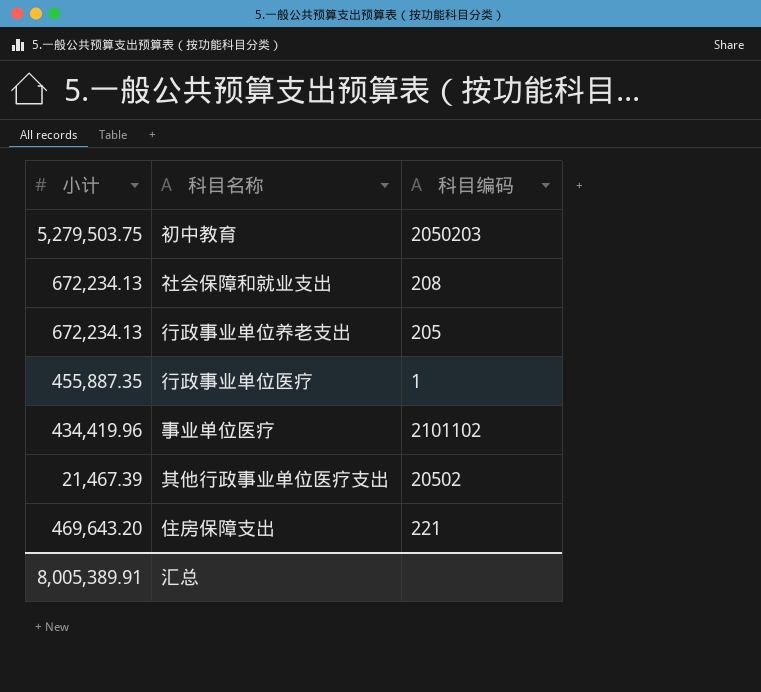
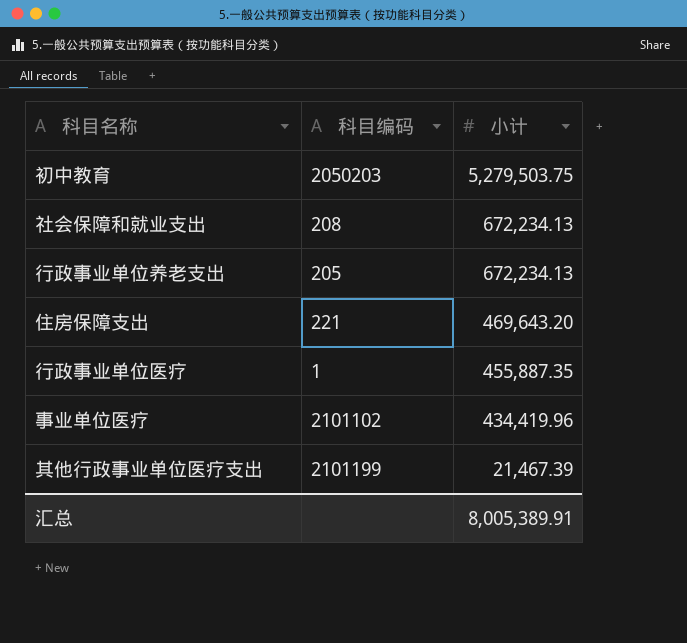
row order: none -> 小计 descending
column 小计 | position: 1 -> 3
其他行政事业单位医疗支出 | 科目编码: 20502 -> 2101199

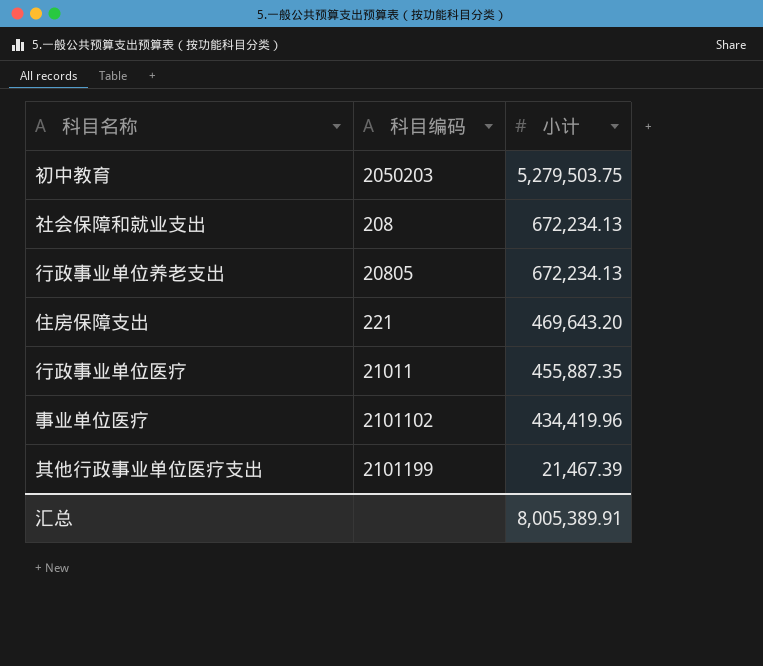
行政事业单位养老支出 | 科目编码: 205 -> 20805
行政事业单位医疗 | 科目编码: 1 -> 21011

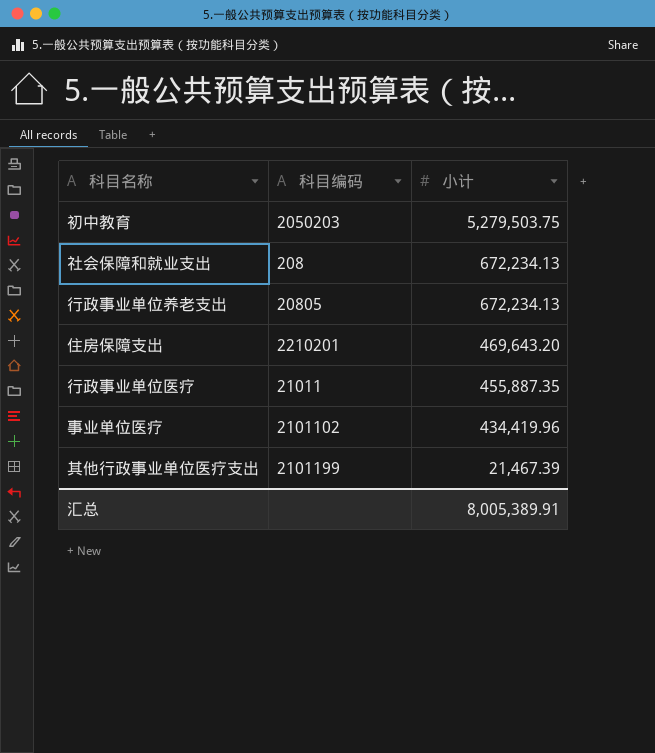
住房保障支出 | 科目编码: 221 -> 2210201

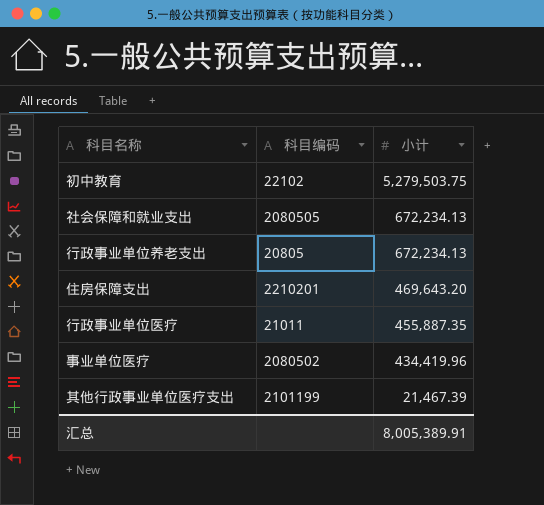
初中教育 | 科目编码: 2050203 -> 22102
社会保障和就业支出 | 科目编码: 208 -> 2080505
事业单位医疗 | 科目编码: 2101102 -> 2080502

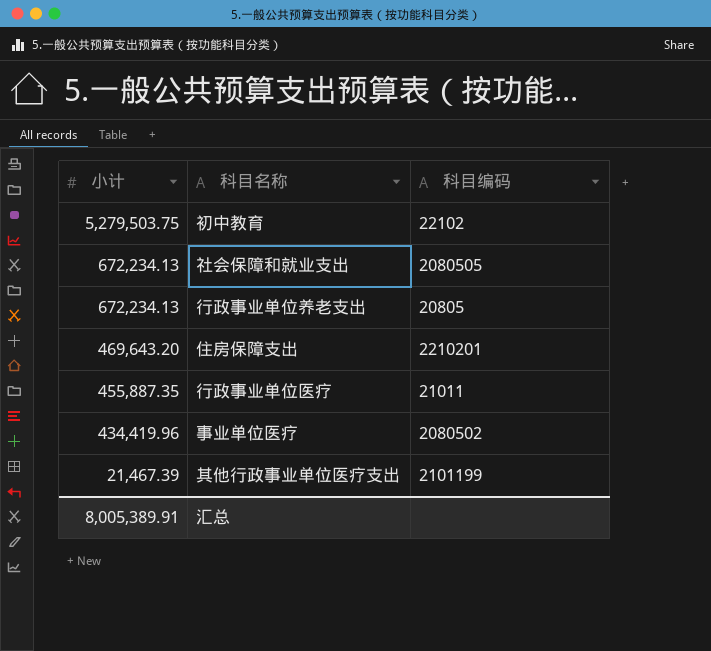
column 小计 | position: 3 -> 1

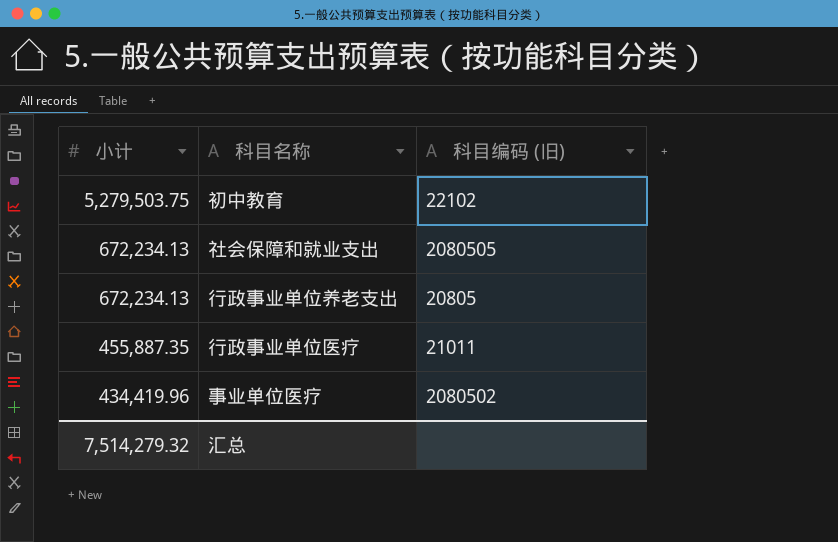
column name: 科目编码 -> 科目编码 (旧)
row 住房保障支出: 469,643.20 | 2210201 -> none
row 其他行政事业单位医疗支出: 21,467.39 | 2101199 -> none
汇总 | 小计: 8,005,389.91 -> 7,514,279.32

